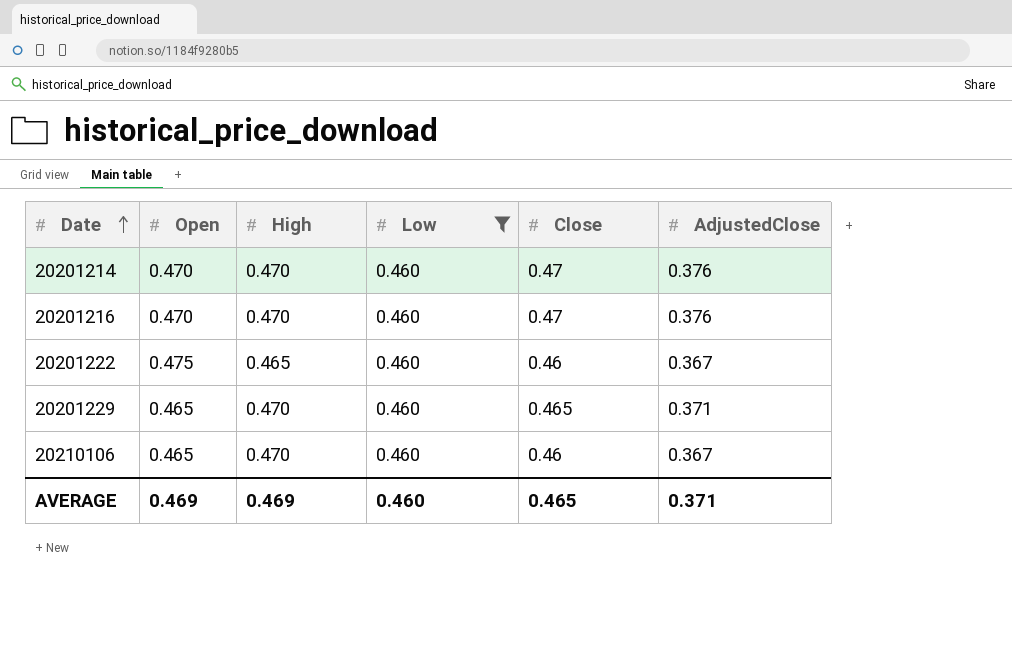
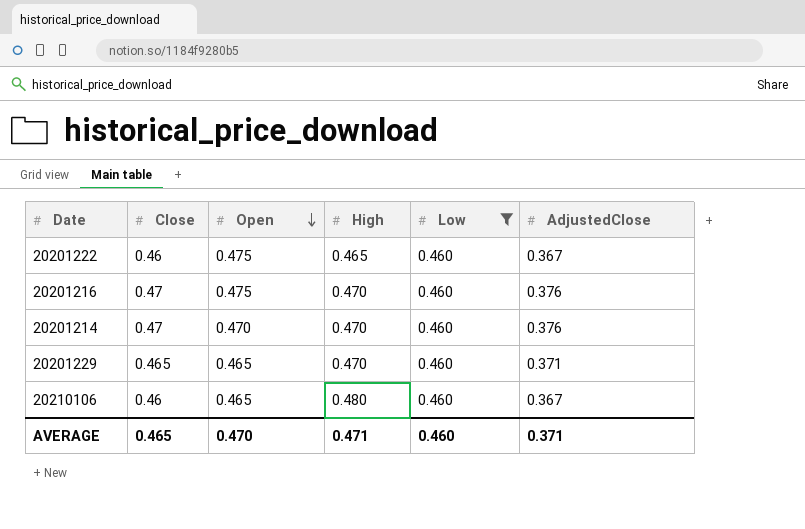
row order: Date ascending -> Open descending
column Close | position: 5 -> 2
20201216 | Open: 0.470 -> 0.475
20210106 | High: 0.470 -> 0.480
AVERAGE | Open: 0.469 -> 0.470
AVERAGE | High: 0.469 -> 0.471

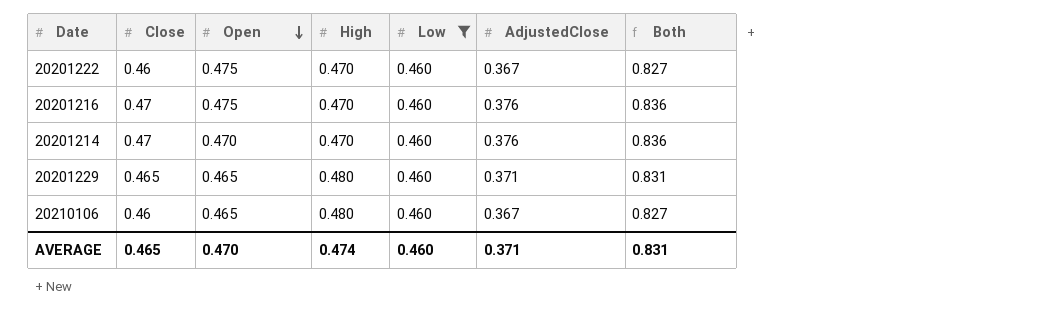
column Both | formula: none -> [Low] + [AdjustedClose]
20201222 | High: 0.465 -> 0.470
20201229 | High: 0.470 -> 0.480
AVERAGE | High: 0.471 -> 0.474

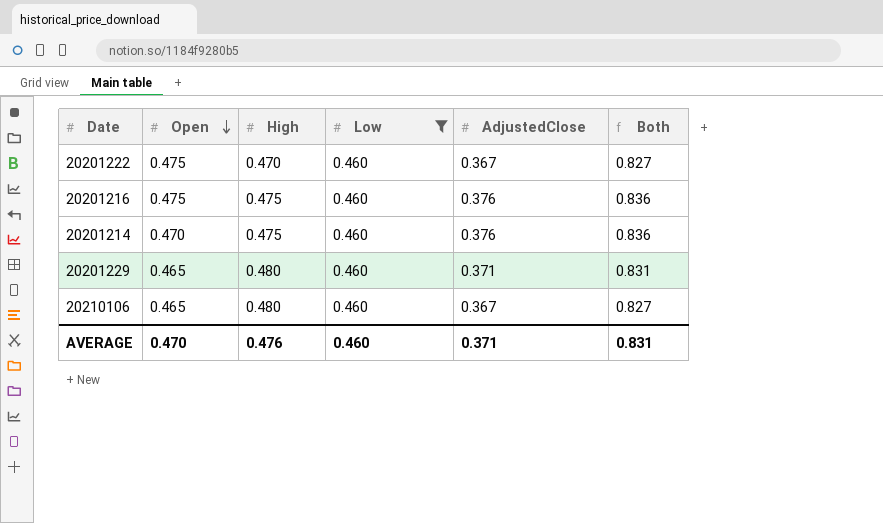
column Close | position: 2 -> none
20201216 | High: 0.470 -> 0.475
20201214 | High: 0.470 -> 0.475
AVERAGE | High: 0.474 -> 0.476

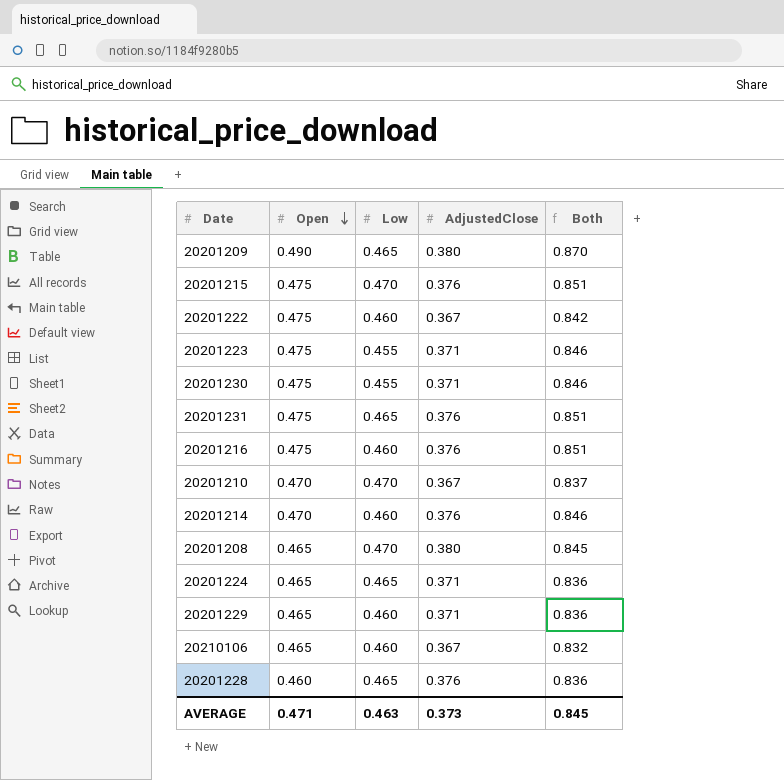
filter: Low = 0.460 -> none
column High | position: 3 -> none
column Both | formula: [Low] + [AdjustedClose] -> [Open] + [AdjustedClose]
AVERAGE | Open: 0.470 -> 0.471
AVERAGE | Low: 0.460 -> 0.463
AVERAGE | AdjustedClose: 0.371 -> 0.373
AVERAGE | Both: 0.831 -> 0.845

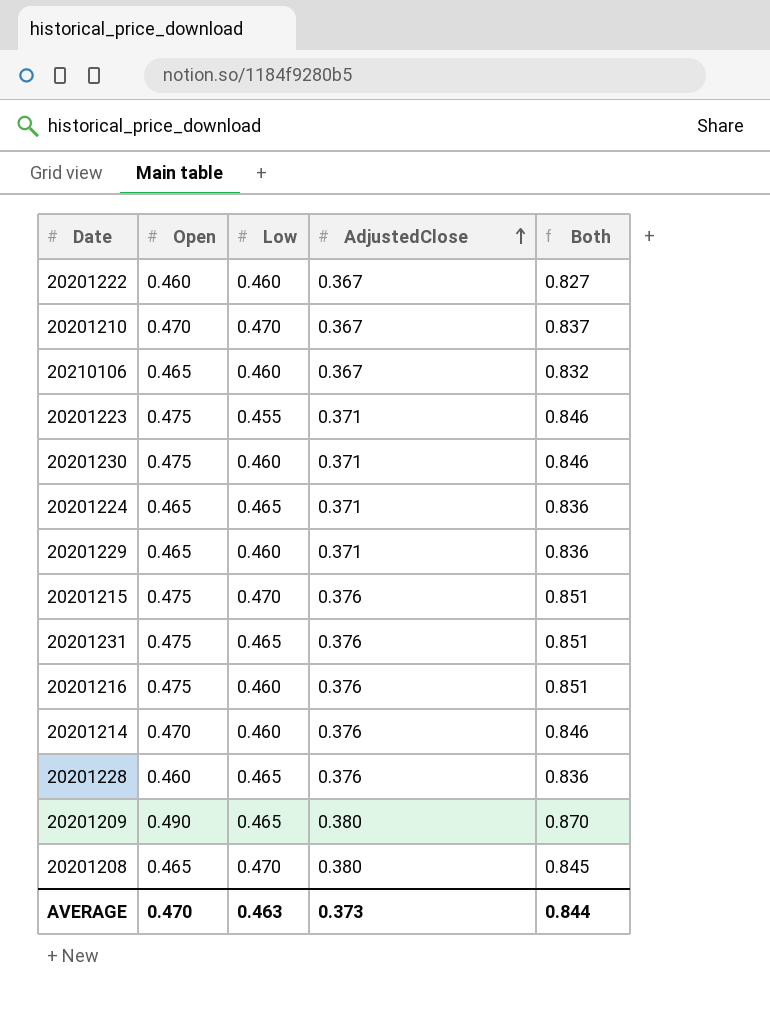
row order: Open descending -> AdjustedClose ascending
20201222 | Open: 0.475 -> 0.460
20201222 | Both: 0.842 -> 0.827
20201230 | Low: 0.455 -> 0.460
AVERAGE | Open: 0.471 -> 0.470
AVERAGE | Both: 0.845 -> 0.844

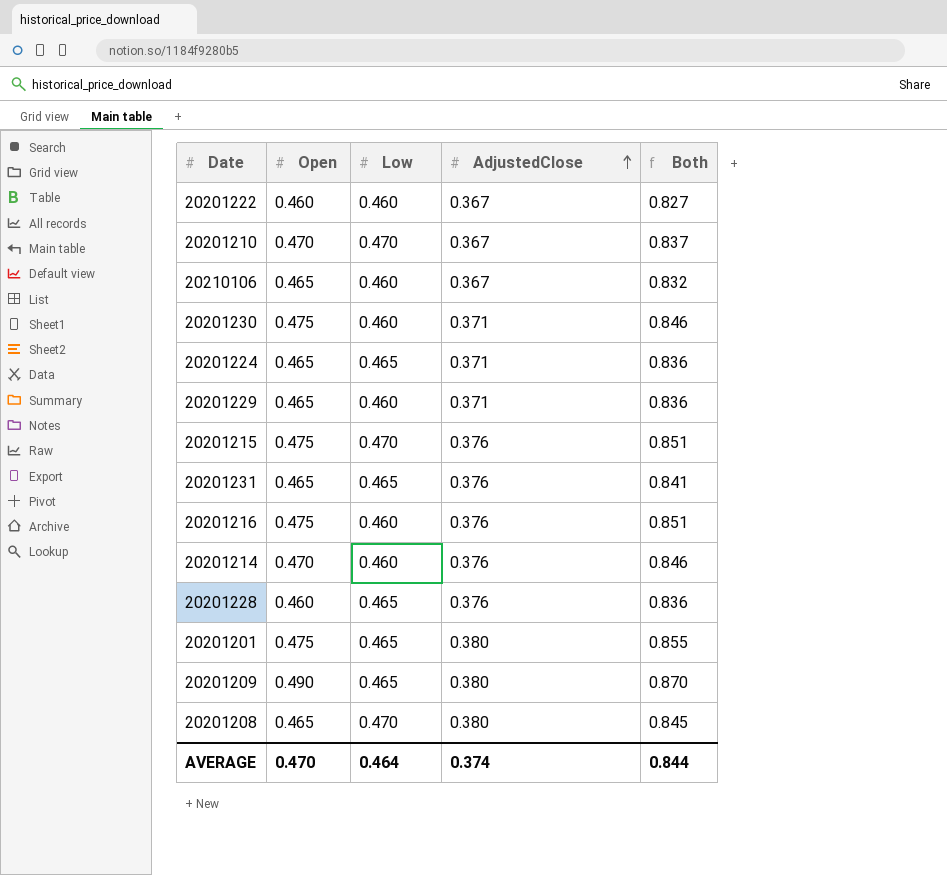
row 20201223: 0.475 | 0.455 | 0.371 | 0.846 -> none
20201231 | Open: 0.475 -> 0.465
20201231 | Both: 0.851 -> 0.841
row 20201201: none -> 0.475 | 0.465 | 0.380 | 0.855
AVERAGE | Low: 0.463 -> 0.464
AVERAGE | AdjustedClose: 0.373 -> 0.374

